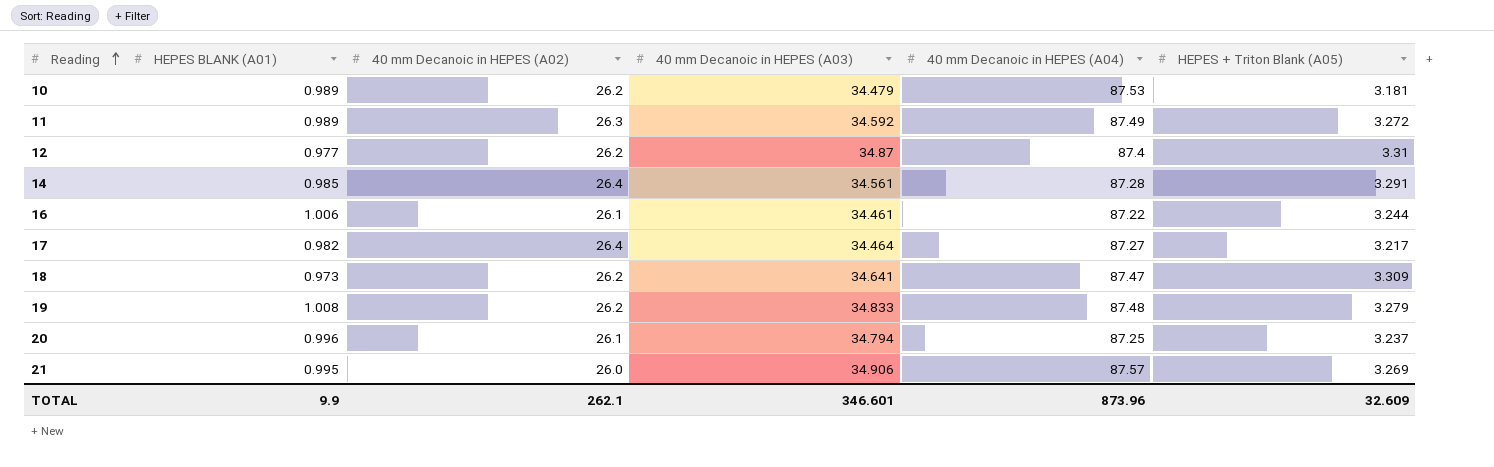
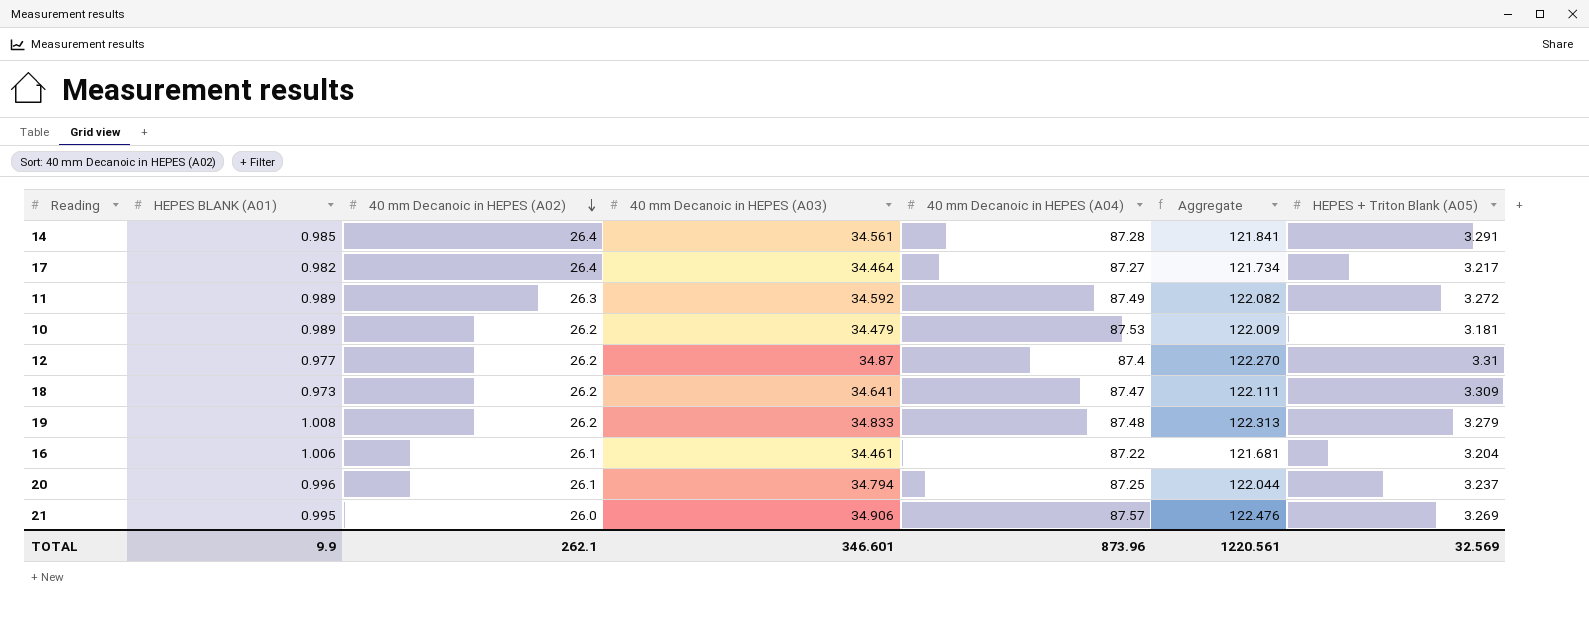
row order: Reading ascending -> 40 mm Decanoic in HEPES (A02) descending
column Aggregate | formula: none -> [40 mm Decanoic in HEPES (A03)] + [40 mm Decanoic in HEPES (A04)]
16 | HEPES + Triton Blank (A05): 3.244 -> 3.204
TOTAL | HEPES + Triton Blank (A05): 32.609 -> 32.569

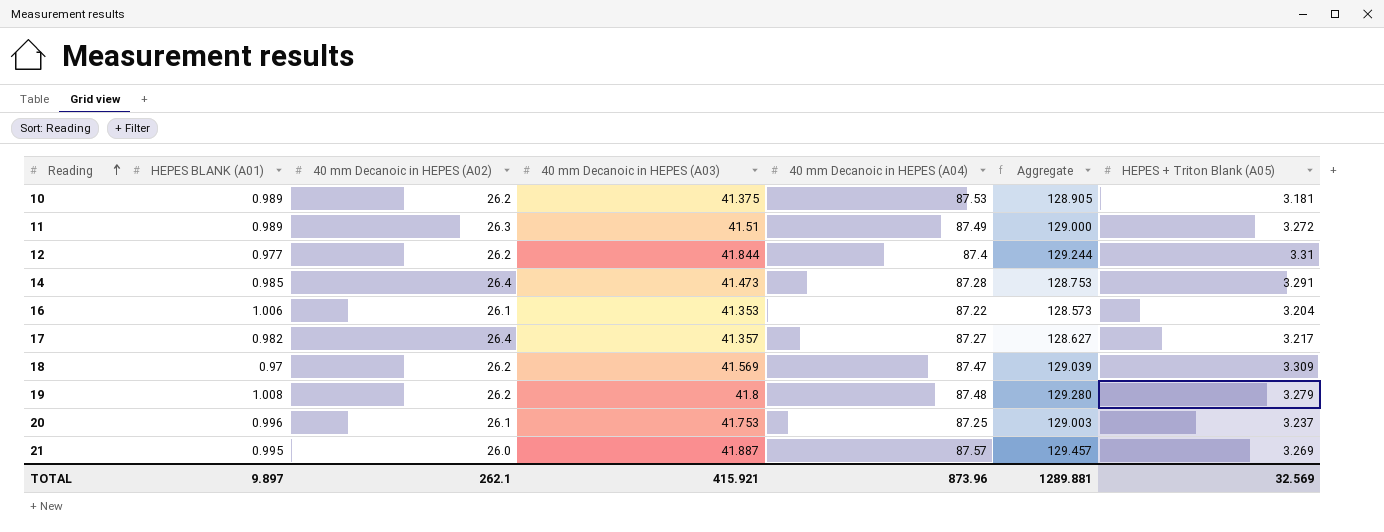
row order: 40 mm Decanoic in HEPES (A02) descending -> Reading ascending
10 | 40 mm Decanoic in HEPES (A03): 34.479 -> 41.375
10 | Aggregate: 122.009 -> 128.905
11 | 40 mm Decanoic in HEPES (A03): 34.592 -> 41.51
11 | Aggregate: 122.082 -> 129.000
12 | 40 mm Decanoic in HEPES (A03): 34.87 -> 41.844
12 | Aggregate: 122.270 -> 129.244
14 | 40 mm Decanoic in HEPES (A03): 34.561 -> 41.473
14 | Aggregate: 121.841 -> 128.753
16 | 40 mm Decanoic in HEPES (A03): 34.461 -> 41.353
16 | Aggregate: 121.681 -> 128.573
17 | 40 mm Decanoic in HEPES (A03): 34.464 -> 41.357
17 | Aggregate: 121.734 -> 128.627
18 | HEPES BLANK (A01): 0.973 -> 0.97
18 | 40 mm Decanoic in HEPES (A03): 34.641 -> 41.569
18 | Aggregate: 122.111 -> 129.039
19 | 40 mm Decanoic in HEPES (A03): 34.833 -> 41.8
19 | Aggregate: 122.313 -> 129.280
20 | 40 mm Decanoic in HEPES (A03): 34.794 -> 41.753
20 | Aggregate: 122.044 -> 129.003
21 | 40 mm Decanoic in HEPES (A03): 34.906 -> 41.887
21 | Aggregate: 122.476 -> 129.457
TOTAL | HEPES BLANK (A01): 9.9 -> 9.897
TOTAL | 40 mm Decanoic in HEPES (A03): 346.601 -> 415.921
TOTAL | Aggregate: 1220.561 -> 1289.881

